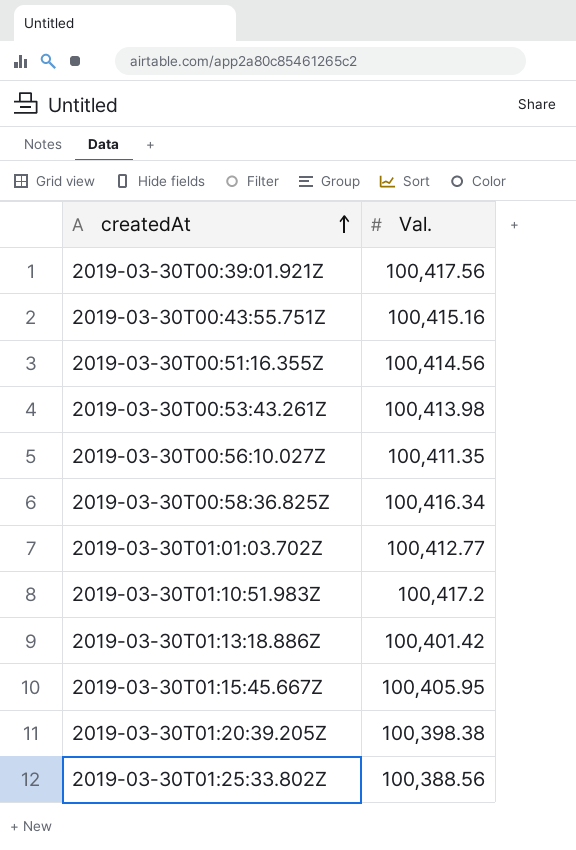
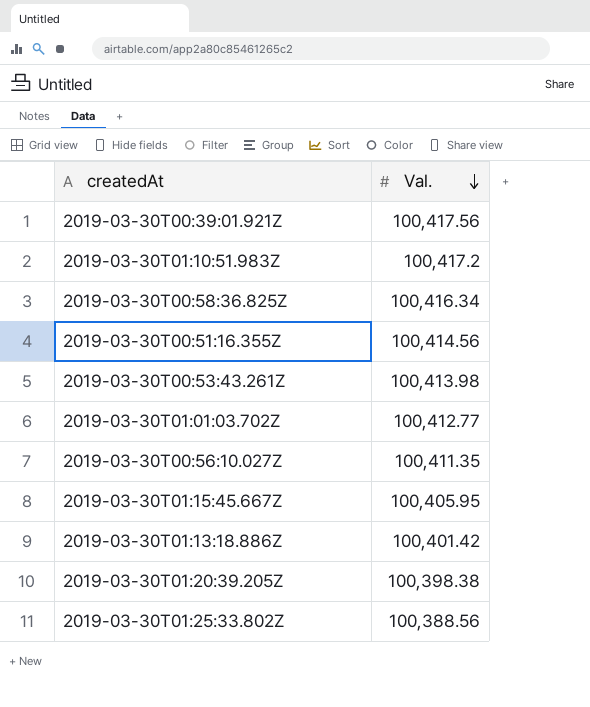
row order: createdAt ascending -> Val. descending
row 2019-03-30T00:43:55.751Z: 100,415.16 -> none

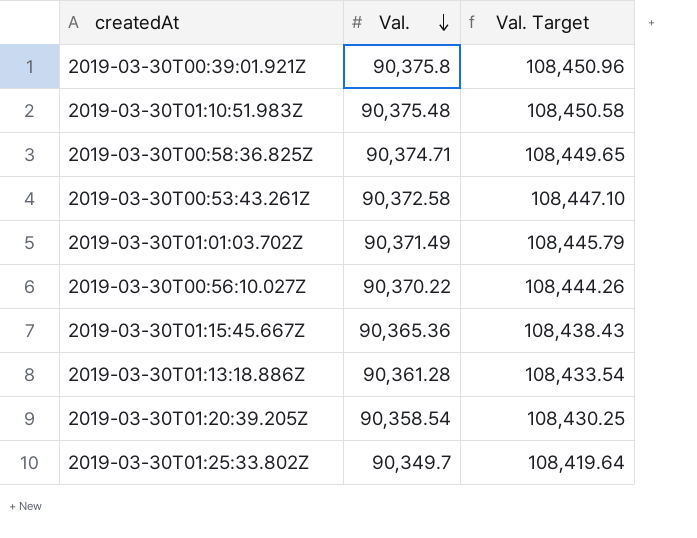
column Val. Target | formula: none -> [Val.] * 1.2
row 2019-03-30T00:51:16.355Z: 100,414.56 -> none
2019-03-30T00:39:01.921Z | Val.: 100,417.56 -> 90,375.8
2019-03-30T01:10:51.983Z | Val.: 100,417.2 -> 90,375.48
2019-03-30T00:58:36.825Z | Val.: 100,416.34 -> 90,374.71
2019-03-30T00:53:43.261Z | Val.: 100,413.98 -> 90,372.58
2019-03-30T01:01:03.702Z | Val.: 100,412.77 -> 90,371.49
2019-03-30T00:56:10.027Z | Val.: 100,411.35 -> 90,370.22
2019-03-30T01:15:45.667Z | Val.: 100,405.95 -> 90,365.36
2019-03-30T01:13:18.886Z | Val.: 100,401.42 -> 90,361.28
2019-03-30T01:20:39.205Z | Val.: 100,398.38 -> 90,358.54
2019-03-30T01:25:33.802Z | Val.: 100,388.56 -> 90,349.7

